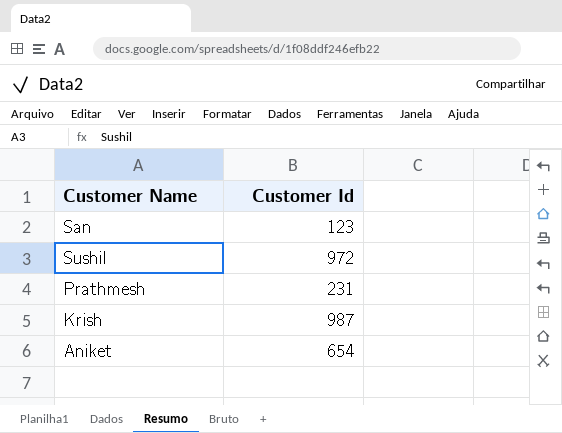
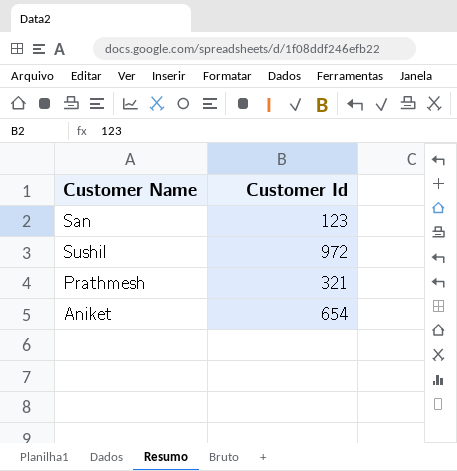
row Krish: 987 -> none
Prathmesh | Customer Id: 231 -> 321

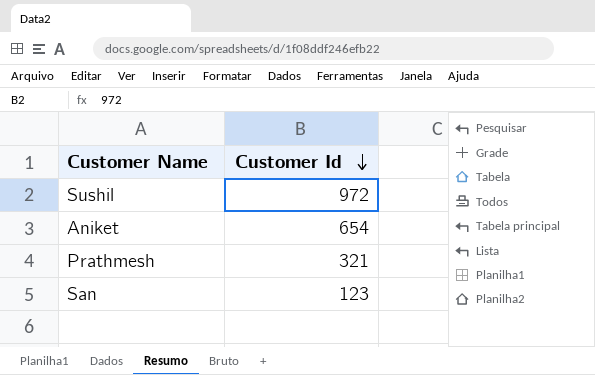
row order: none -> Customer Id descending

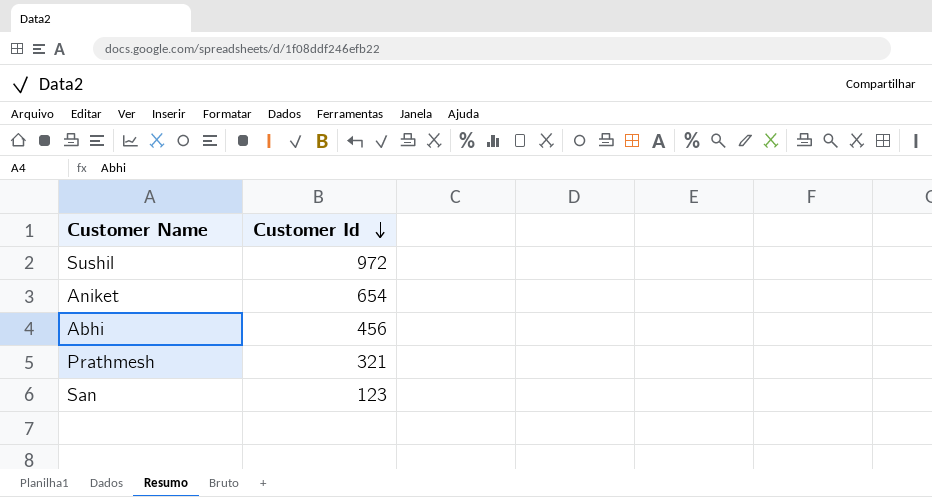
row Abhi: none -> 456

